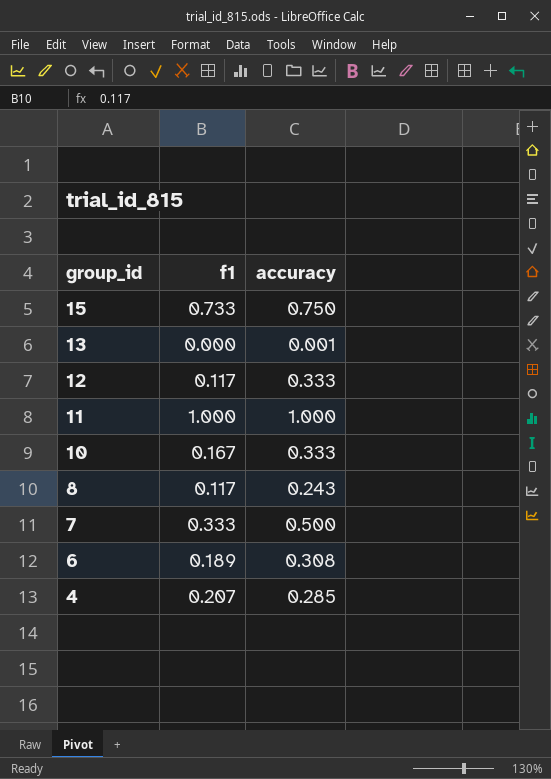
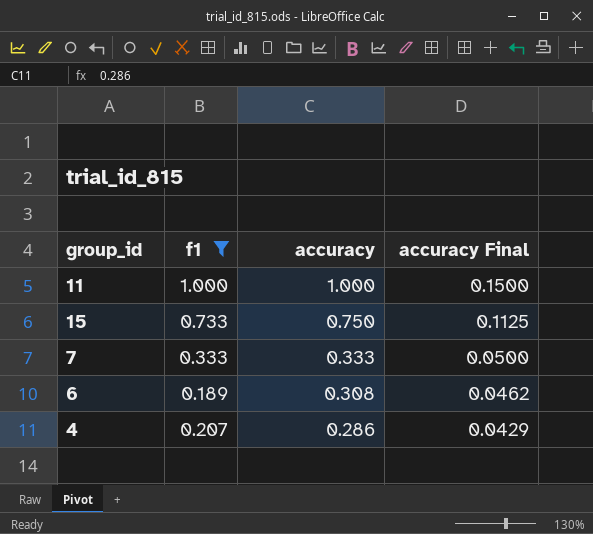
filter: none -> f1 >= 0.189
row order: group_id descending -> accuracy descending
column accuracy Final | formula: none -> [accuracy] * 0.15
7 | accuracy: 0.500 -> 0.333
4 | accuracy: 0.285 -> 0.286

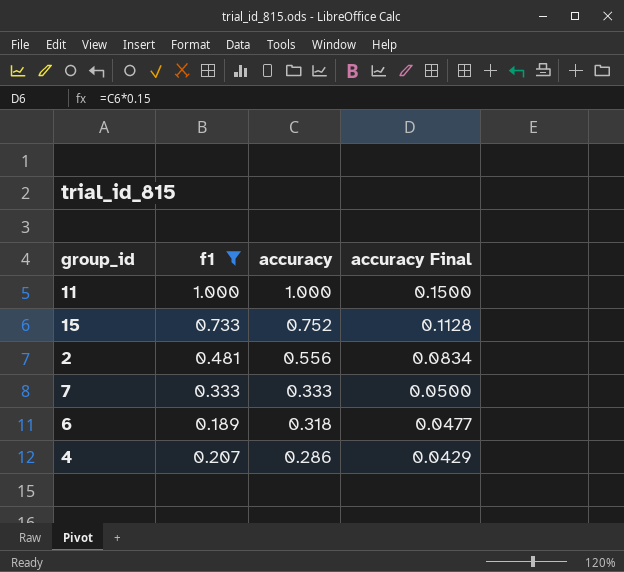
15 | accuracy: 0.750 -> 0.752
15 | accuracy Final: 0.1125 -> 0.1128
row 2: none -> 0.481 | 0.556 | 0.0834
6 | accuracy: 0.308 -> 0.318
6 | accuracy Final: 0.0462 -> 0.0477

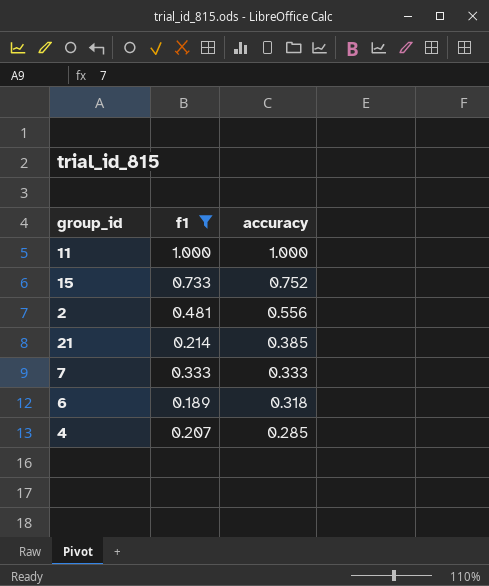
column accuracy Final | formula: [accuracy] * 0.15 -> none
row 21: none -> 0.214 | 0.385
4 | accuracy: 0.286 -> 0.285

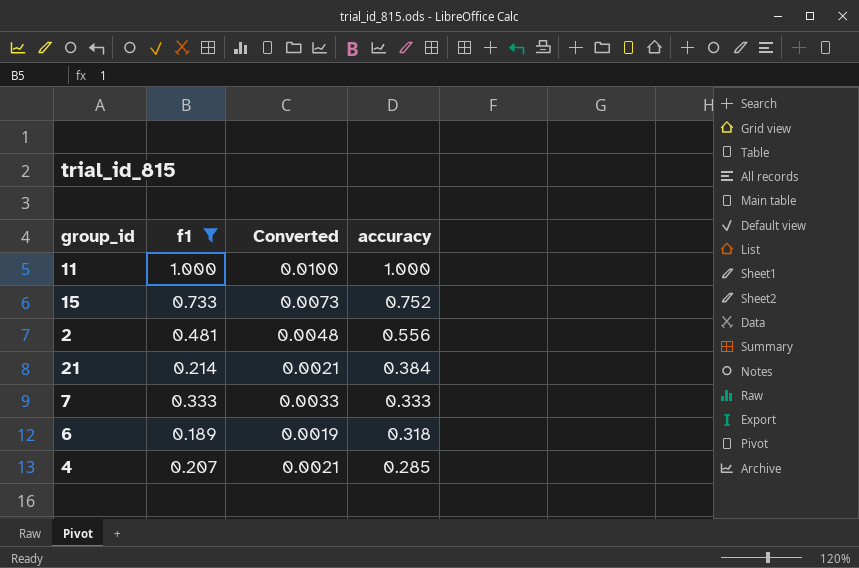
column Converted | formula: none -> [f1] * 0.01
21 | accuracy: 0.385 -> 0.384

